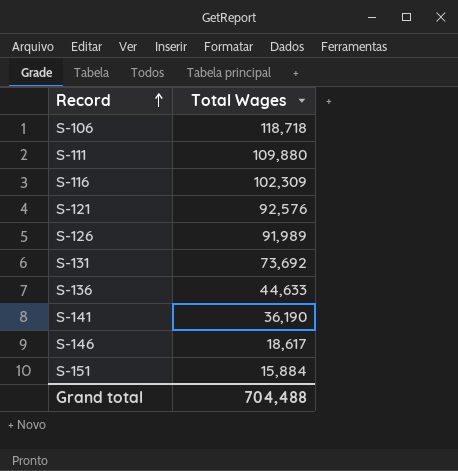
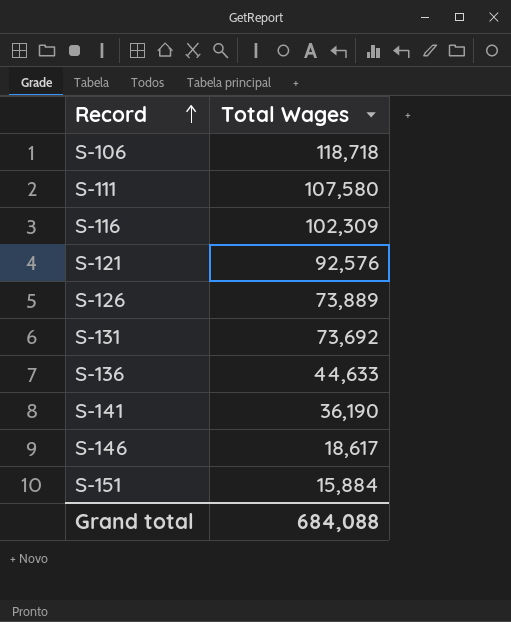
S-111 | Total Wages: 109,880 -> 107,580
S-126 | Total Wages: 91,989 -> 73,889
Grand total | Total Wages: 704,488 -> 684,088

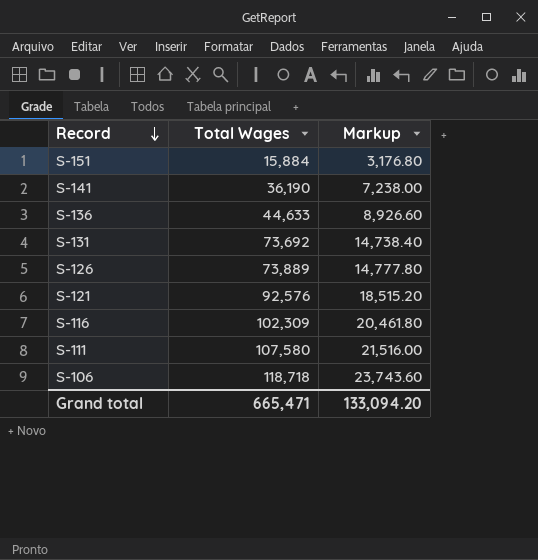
row order: Record ascending -> Record descending
column Markup | formula: none -> [Total Wages] * 0.2
row S-146: 18,617 -> none
Grand total | Total Wages: 684,088 -> 665,471

